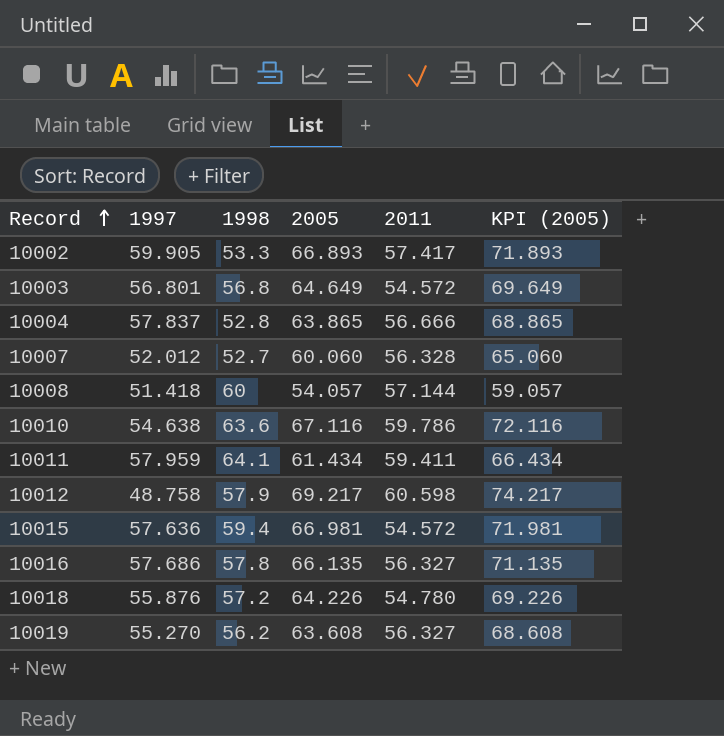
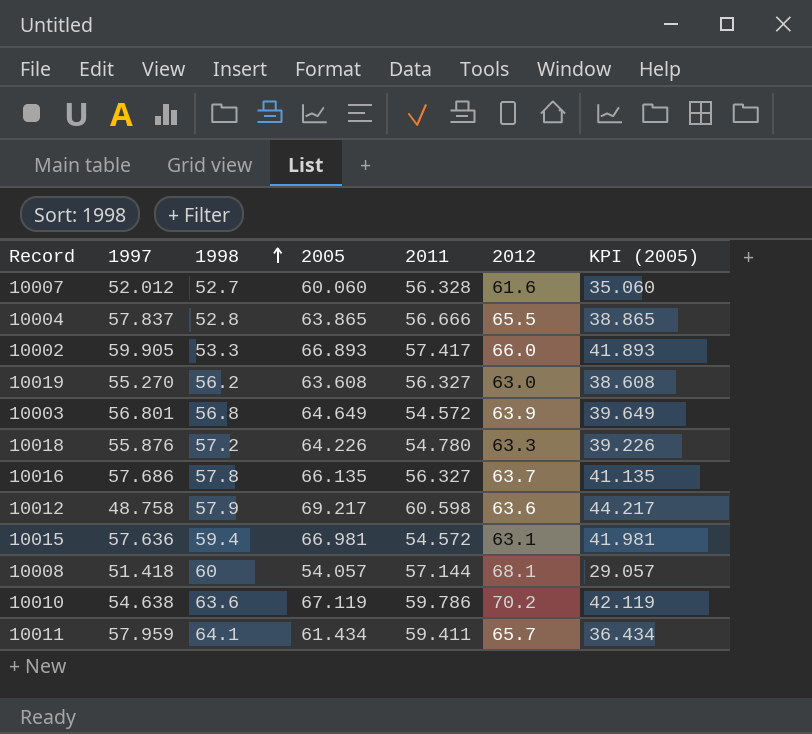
row order: Record ascending -> 1998 ascending
column 2012 | position: none -> 6
column KPI (2005) | formula: [2005] + 5 -> [2005] - 25
10010 | 2005: 67.116 -> 67.119

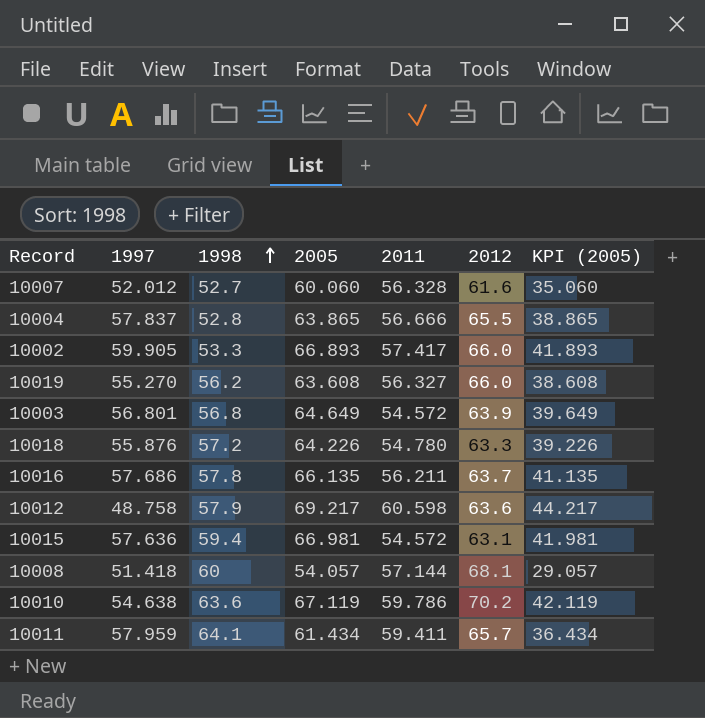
10019 | 2012: 63.0 -> 66.0
10016 | 2011: 56.327 -> 56.211

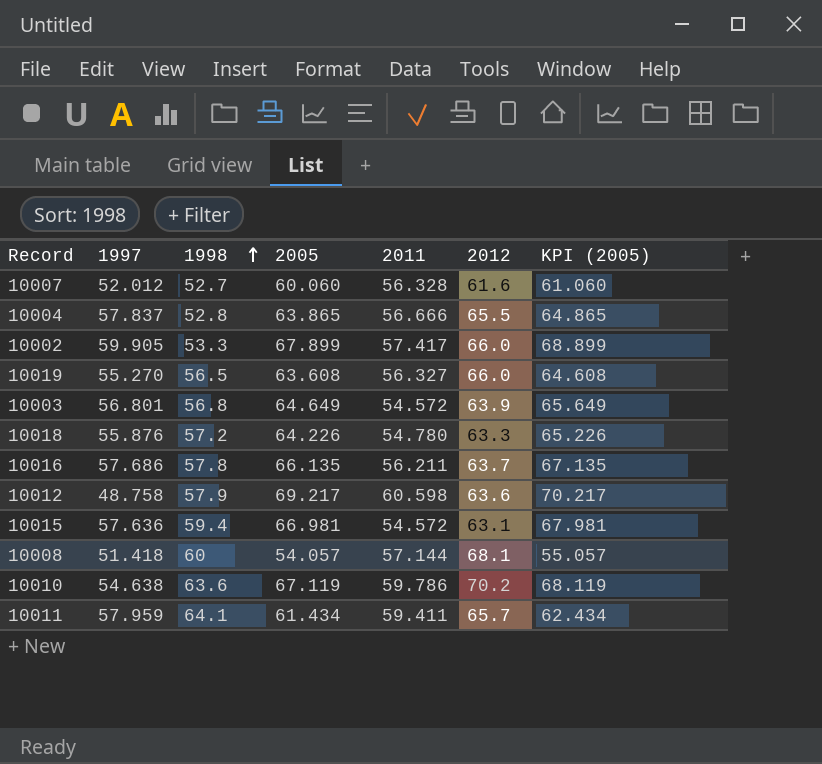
column KPI (2005) | formula: [2005] - 25 -> [2005] + 1
10002 | 2005: 66.893 -> 67.899
10019 | 1998: 56.2 -> 56.5

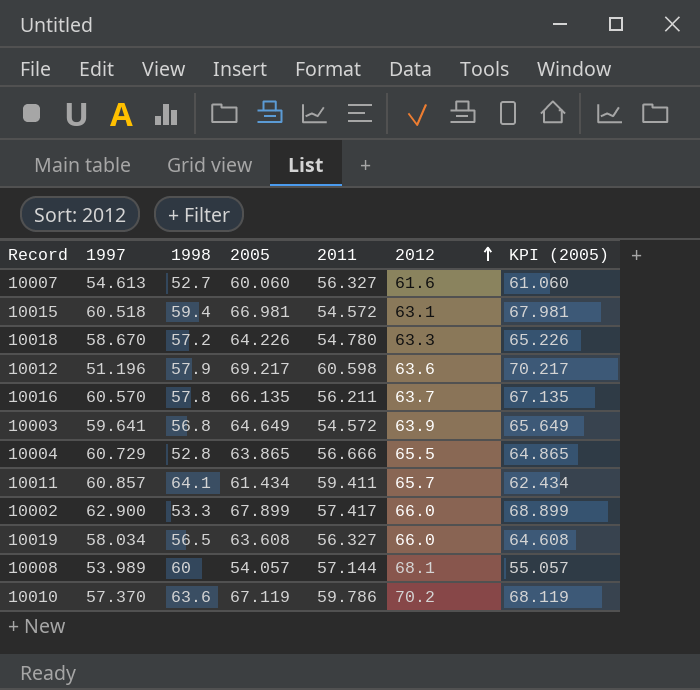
row order: 1998 ascending -> 2012 ascending
10007 | 1997: 52.012 -> 54.613
10007 | 2011: 56.328 -> 56.327
10015 | 1997: 57.636 -> 60.518
10018 | 1997: 55.876 -> 58.670
10012 | 1997: 48.758 -> 51.196
10016 | 1997: 57.686 -> 60.570
10003 | 1997: 56.801 -> 59.641
10004 | 1997: 57.837 -> 60.729
10011 | 1997: 57.959 -> 60.857
10002 | 1997: 59.905 -> 62.900
10019 | 1997: 55.270 -> 58.034
10008 | 1997: 51.418 -> 53.989
10010 | 1997: 54.638 -> 57.370

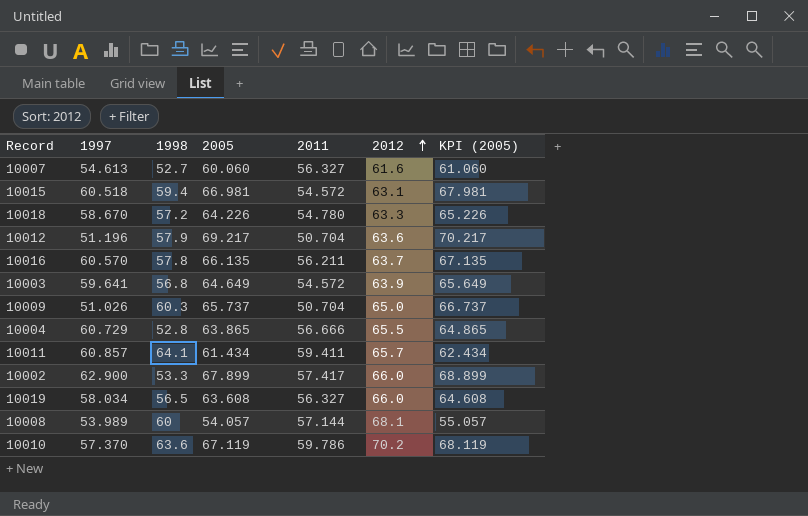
10012 | 2011: 60.598 -> 50.704
row 10009: none -> 51.026 | 60.3 | 65.737 | 50.704 | 65.0 | 66.737

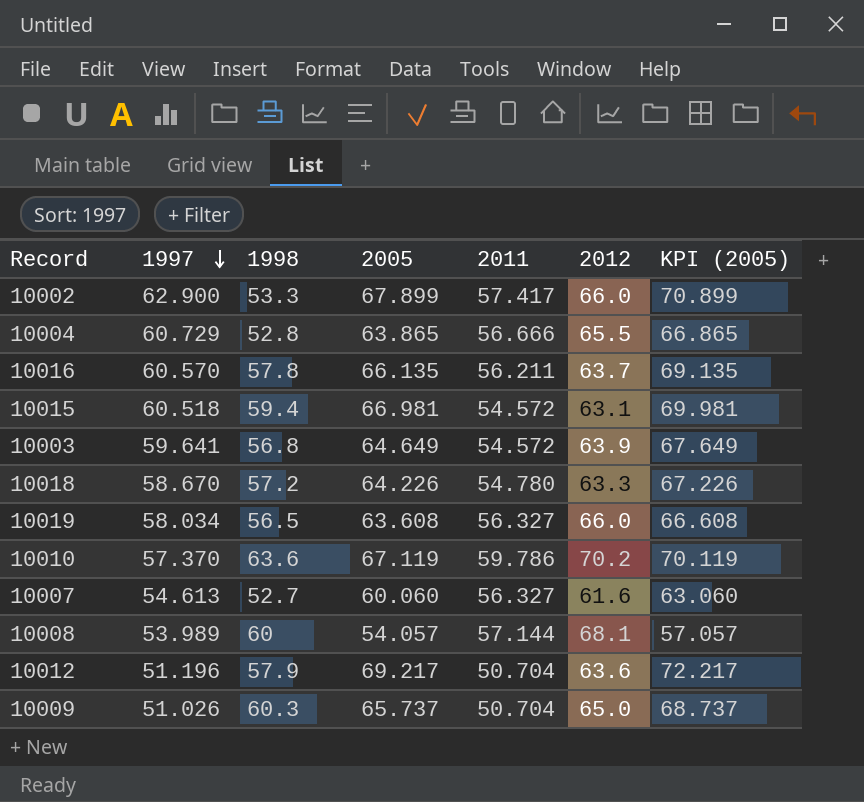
row order: 2012 ascending -> 1997 descending
column KPI (2005) | formula: [2005] + 1 -> [2005] + 3
row 10011: 60.857 | 64.1 | 61.434 | 59.411 | 65.7 | 62.434 -> none

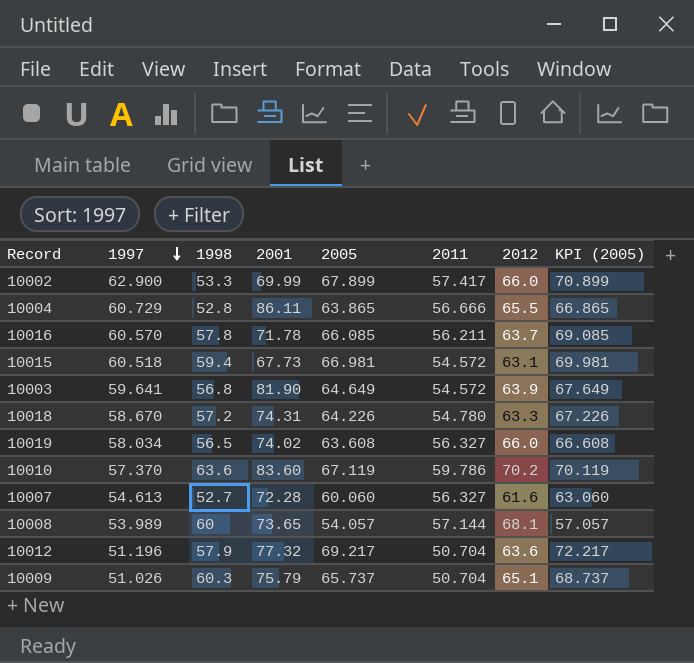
column 2001 | position: none -> 4
10016 | 2005: 66.135 -> 66.085
10016 | KPI (2005): 69.135 -> 69.085
10009 | 2012: 65.0 -> 65.1

